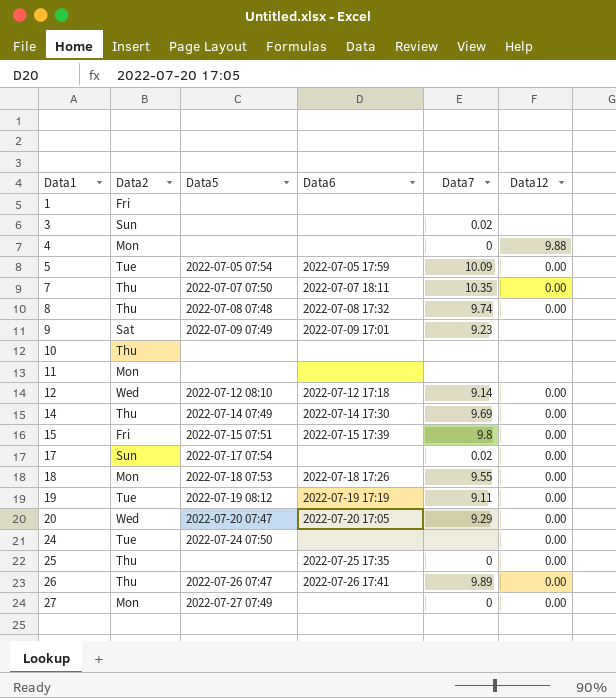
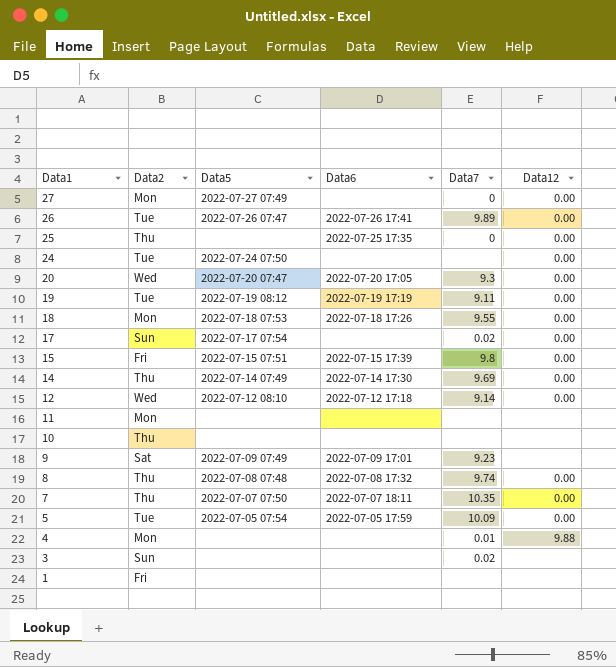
row order: Data1 ascending -> Data1 descending
26 | Data2: Thu -> Tue
20 | Data7: 9.29 -> 9.3
4 | Data7: 0 -> 0.01

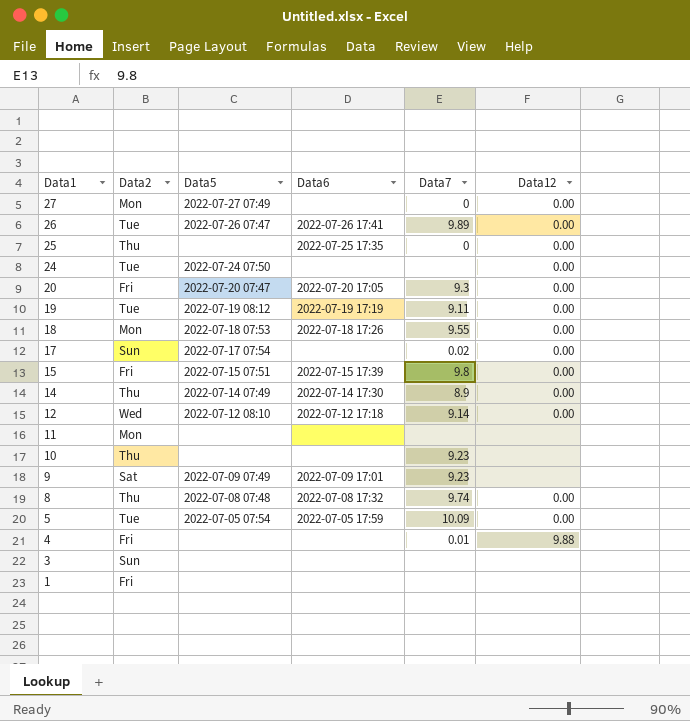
row 7: Thu | 2022-07-07 07:50 | 2022-07-07 18:11 | 10.35 | 0.00 -> none
20 | Data2: Wed -> Fri
14 | Data7: 9.69 -> 8.9
10 | Data7: none -> 9.23
4 | Data2: Mon -> Fri
3 | Data7: 0.02 -> none

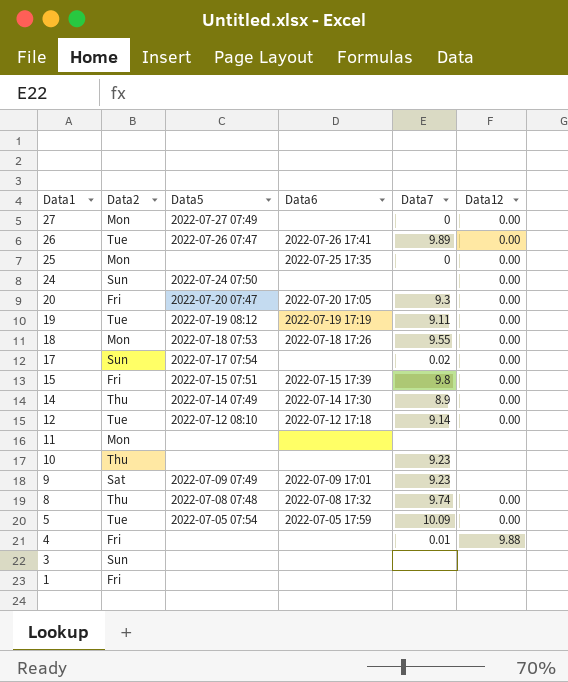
25 | Data2: Thu -> Mon
24 | Data2: Tue -> Sun
12 | Data2: Wed -> Tue

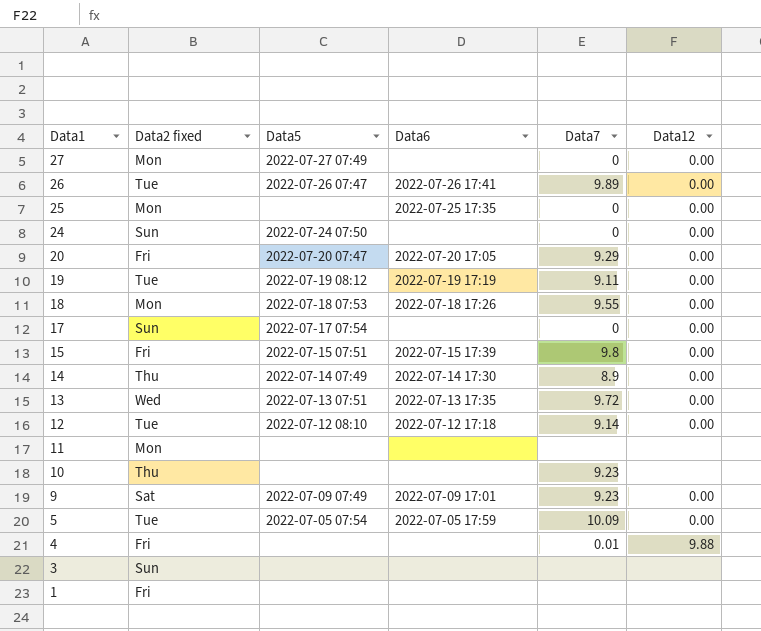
column name: Data2 -> Data2 fixed
row 8: Thu | 2022-07-08 07:48 | 2022-07-08 17:32 | 9.74 | 0.00 -> none
24 | Data7: none -> 0
20 | Data7: 9.3 -> 9.29
17 | Data7: 0.02 -> 0
row 13: none -> Wed | 2022-07-13 07:51 | 2022-07-13 17:35 | 9.72 | 0.00
9 | Data12: none -> 0.00

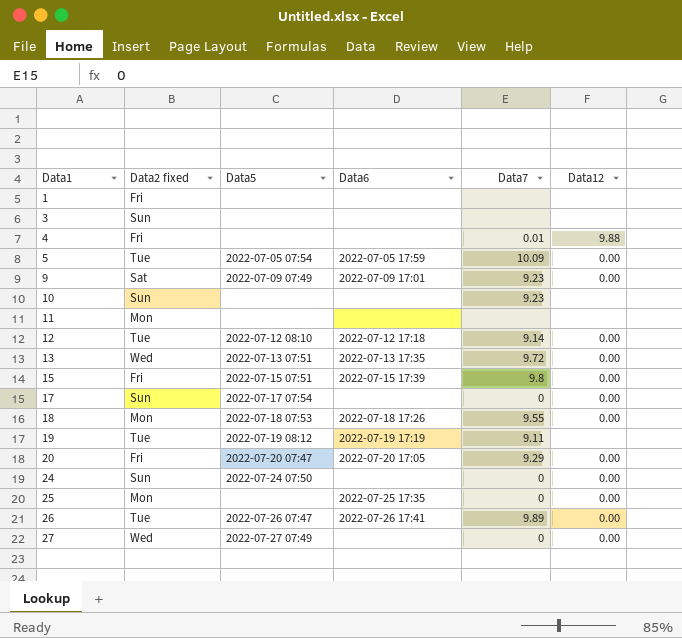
row order: Data1 descending -> Data1 ascending
row 14: Thu | 2022-07-14 07:49 | 2022-07-14 17:30 | 8.9 | 0.00 -> none
10 | Data2 fixed: Thu -> Sun
19 | Data12: 0.00 -> none
27 | Data2 fixed: Mon -> Wed

